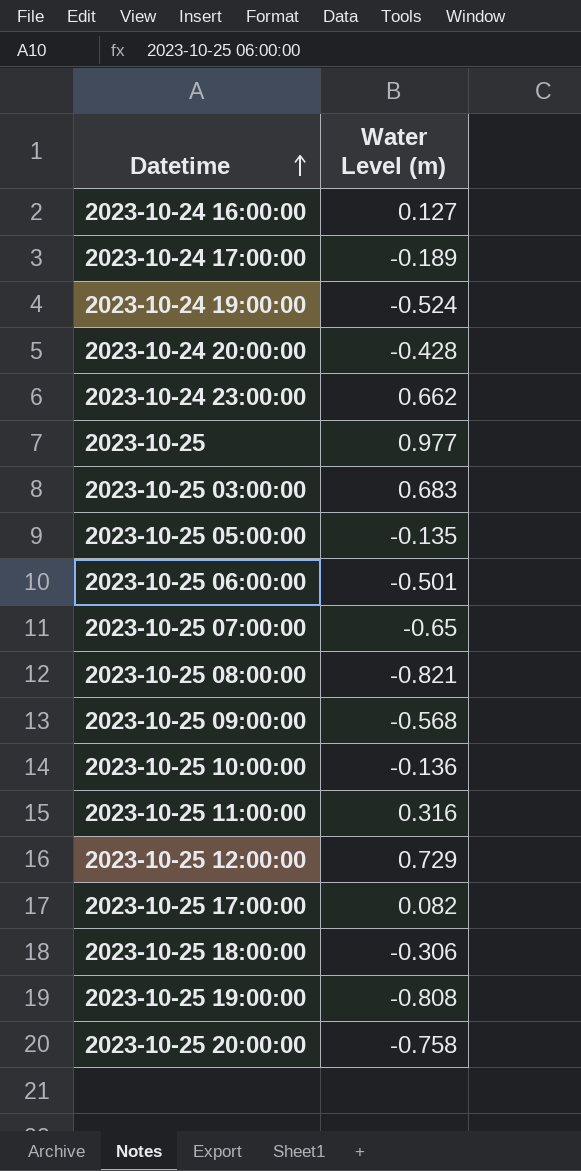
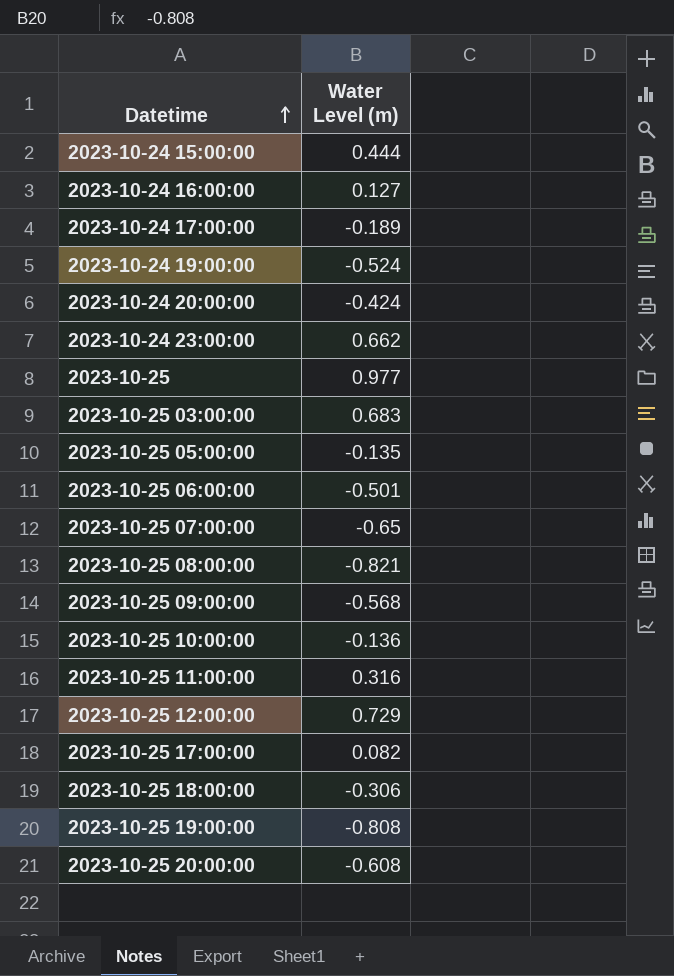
row 2023-10-24 15:00:00: none -> 0.444
2023-10-24 20:00:00 | Water Level (m): -0.428 -> -0.424
2023-10-25 20:00:00 | Water Level (m): -0.758 -> -0.608

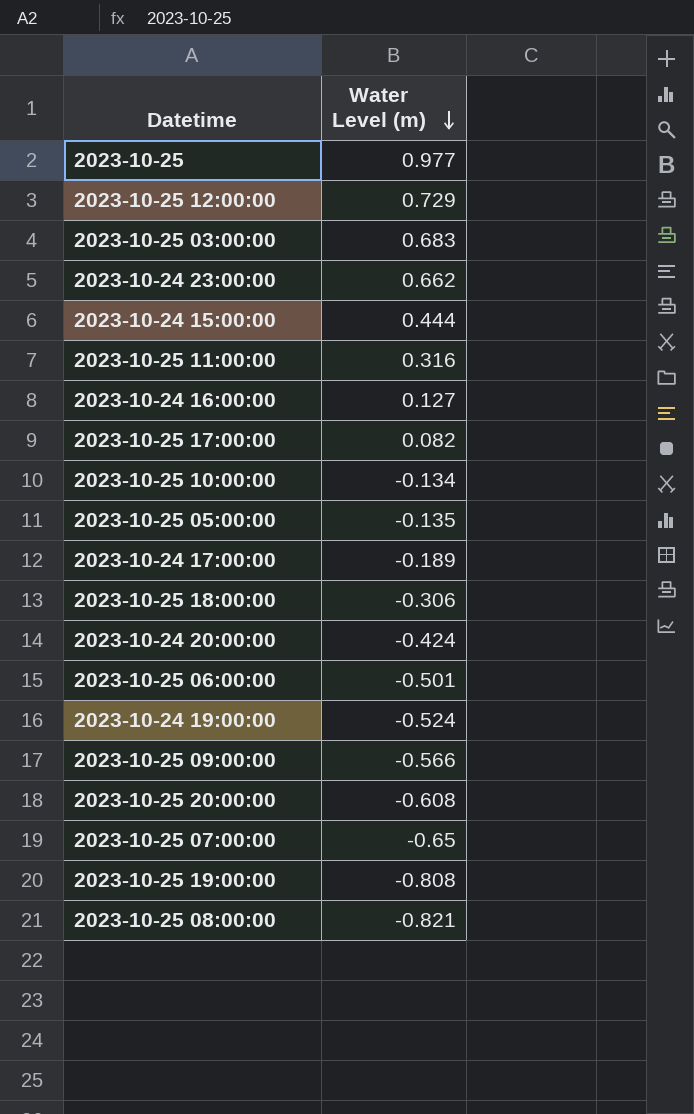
row order: Datetime ascending -> Water Level (m) descending
2023-10-25 10:00:00 | Water Level (m): -0.136 -> -0.134
2023-10-25 09:00:00 | Water Level (m): -0.568 -> -0.566

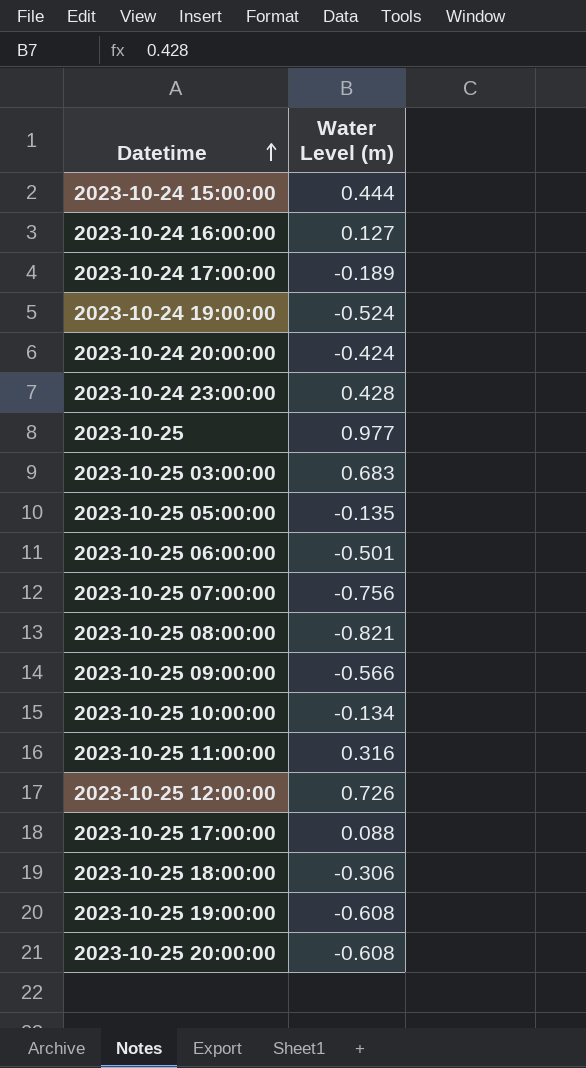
row order: Water Level (m) descending -> Datetime ascending
2023-10-24 23:00:00 | Water Level (m): 0.662 -> 0.428
2023-10-25 07:00:00 | Water Level (m): -0.65 -> -0.756
2023-10-25 12:00:00 | Water Level (m): 0.729 -> 0.726
2023-10-25 17:00:00 | Water Level (m): 0.082 -> 0.088
2023-10-25 19:00:00 | Water Level (m): -0.808 -> -0.608

